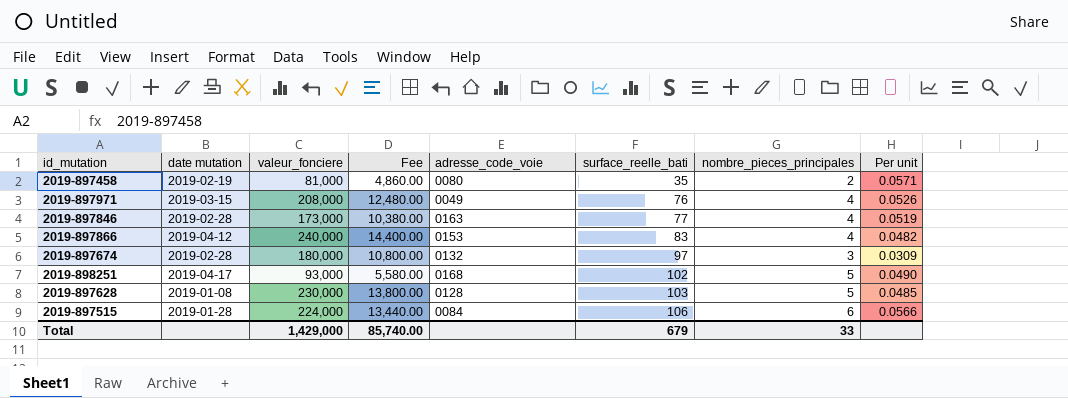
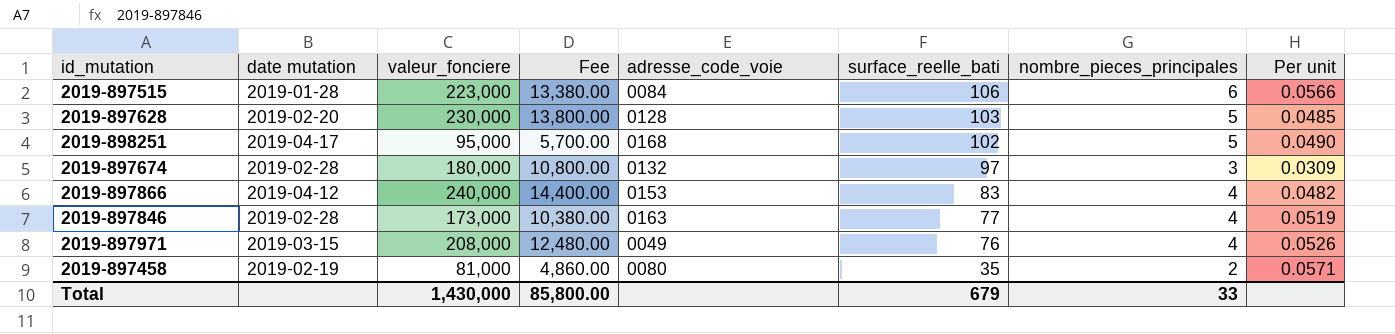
row order: surface_reelle_bati ascending -> surface_reelle_bati descending
2019-897515 | valeur_fonciere: 224,000 -> 223,000
2019-897515 | Fee: 13,440.00 -> 13,380.00
2019-897628 | date mutation: 2019-01-08 -> 2019-02-20
2019-898251 | valeur_fonciere: 93,000 -> 95,000
2019-898251 | Fee: 5,580.00 -> 5,700.00
Total | valeur_fonciere: 1,429,000 -> 1,430,000
Total | Fee: 85,740.00 -> 85,800.00

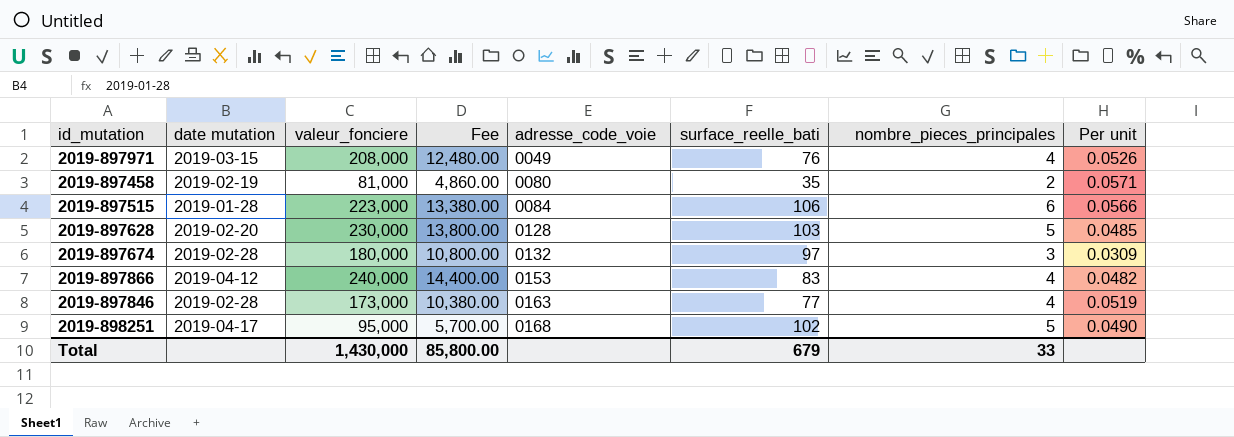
row order: surface_reelle_bati descending -> adresse_code_voie ascending

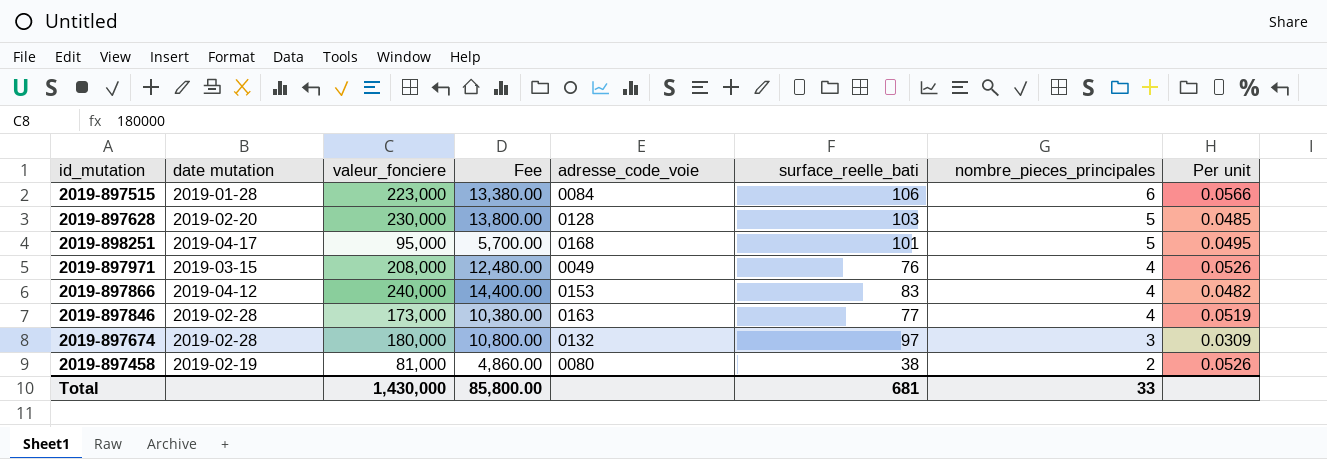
row order: adresse_code_voie ascending -> nombre_pieces_principales descending
2019-898251 | surface_reelle_bati: 102 -> 101
2019-898251 | Per unit: 0.0490 -> 0.0495
2019-897458 | surface_reelle_bati: 35 -> 38
2019-897458 | Per unit: 0.0571 -> 0.0526
Total | surface_reelle_bati: 679 -> 681

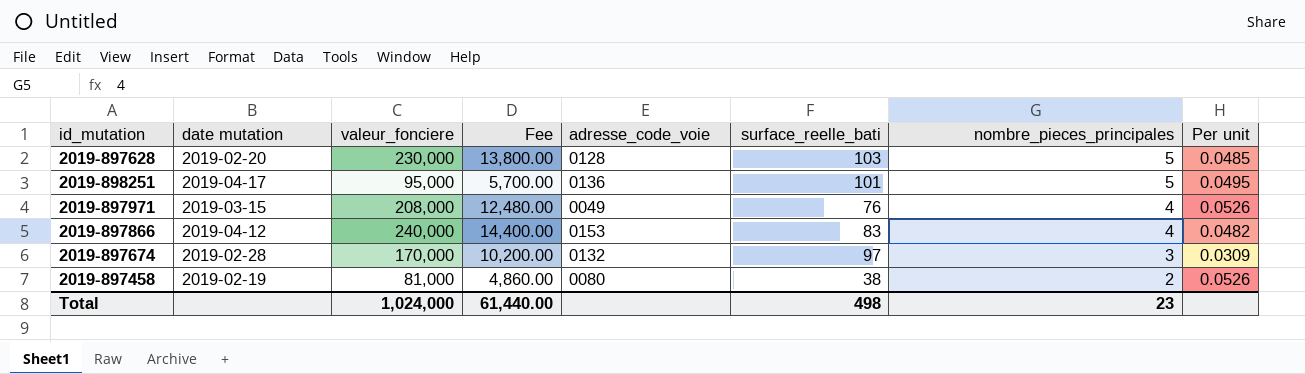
row 2019-897515: 2019-01-28 | 223,000 | 13,380.00 | 0084 | 106 | 6 | 0.0566 -> none
row 2019-897846: 2019-02-28 | 173,000 | 10,380.00 | 0163 | 77 | 4 | 0.0519 -> none
2019-898251 | adresse_code_voie: 0168 -> 0136
2019-897674 | valeur_fonciere: 180,000 -> 170,000
2019-897674 | Fee: 10,800.00 -> 10,200.00
Total | valeur_fonciere: 1,430,000 -> 1,024,000
Total | Fee: 85,800.00 -> 61,440.00
Total | surface_reelle_bati: 681 -> 498
Total | nombre_pieces_principales: 33 -> 23

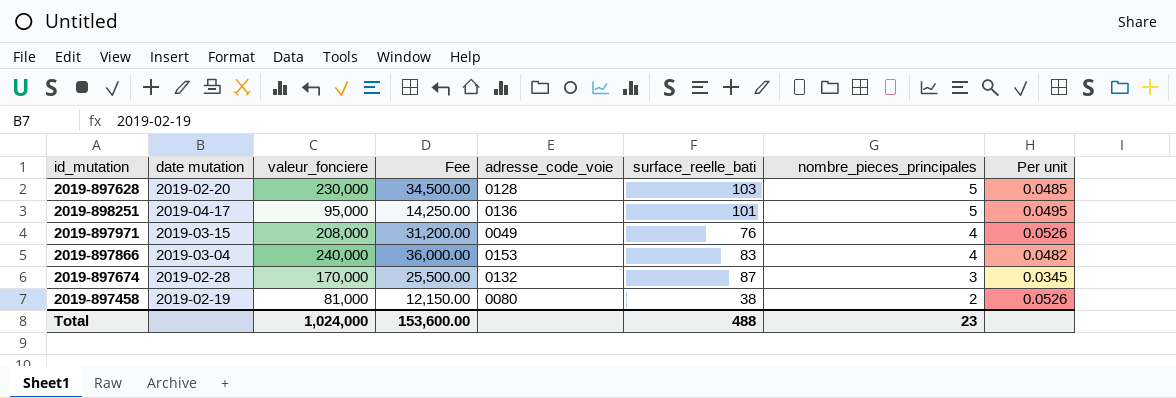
column Fee | formula: [valeur_fonciere] * 0.06 -> [valeur_fonciere] * 0.15
2019-897866 | date mutation: 2019-04-12 -> 2019-03-04
2019-897674 | surface_reelle_bati: 97 -> 87
2019-897674 | Per unit: 0.0309 -> 0.0345
Total | Fee: 61,440.00 -> 153,600.00
Total | surface_reelle_bati: 498 -> 488

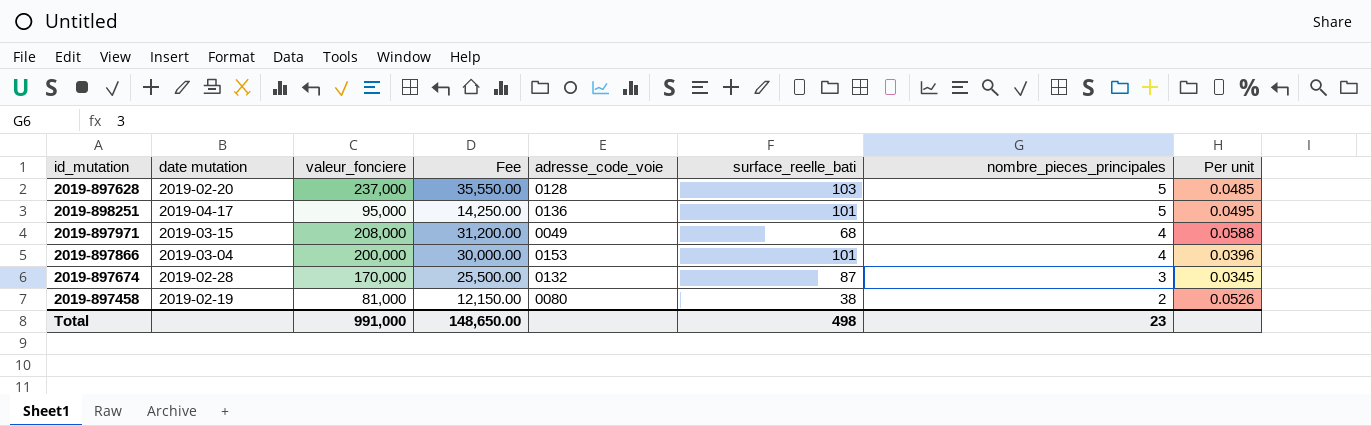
2019-897628 | valeur_fonciere: 230,000 -> 237,000
2019-897628 | Fee: 34,500.00 -> 35,550.00
2019-897971 | surface_reelle_bati: 76 -> 68
2019-897971 | Per unit: 0.0526 -> 0.0588
2019-897866 | valeur_fonciere: 240,000 -> 200,000
2019-897866 | Fee: 36,000.00 -> 30,000.00
2019-897866 | surface_reelle_bati: 83 -> 101
2019-897866 | Per unit: 0.0482 -> 0.0396
Total | valeur_fonciere: 1,024,000 -> 991,000
Total | Fee: 153,600.00 -> 148,650.00
Total | surface_reelle_bati: 488 -> 498

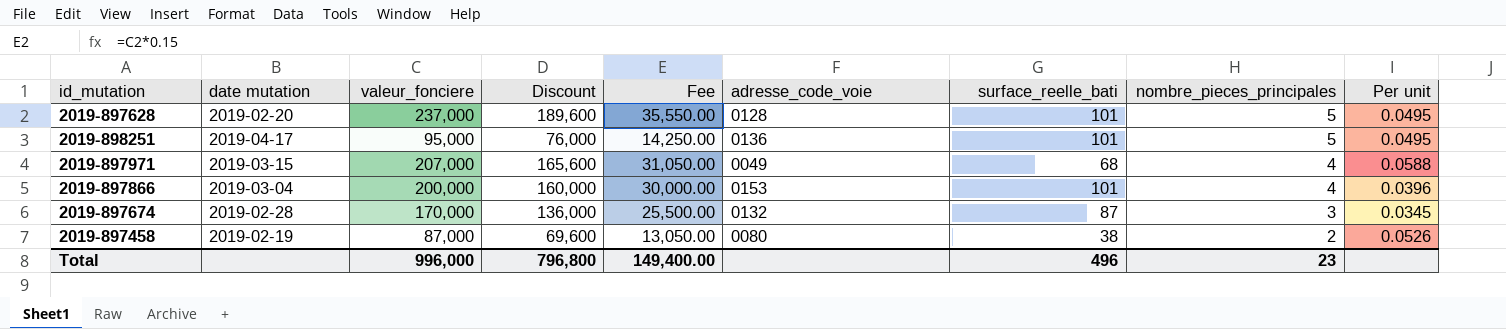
column Discount | formula: none -> [valeur_fonciere] * 0.8
2019-897628 | surface_reelle_bati: 103 -> 101
2019-897628 | Per unit: 0.0485 -> 0.0495
2019-897971 | valeur_fonciere: 208,000 -> 207,000
2019-897971 | Fee: 31,200.00 -> 31,050.00
2019-897458 | valeur_fonciere: 81,000 -> 87,000
2019-897458 | Fee: 12,150.00 -> 13,050.00
Total | valeur_fonciere: 991,000 -> 996,000
Total | Fee: 148,650.00 -> 149,400.00
Total | surface_reelle_bati: 498 -> 496

